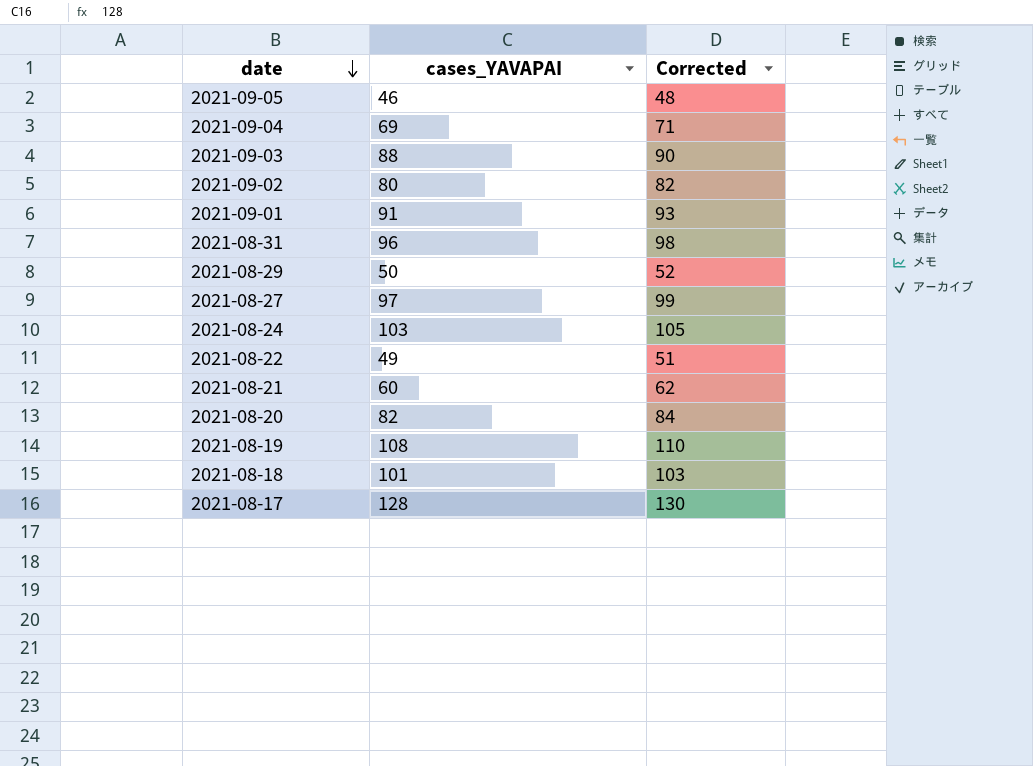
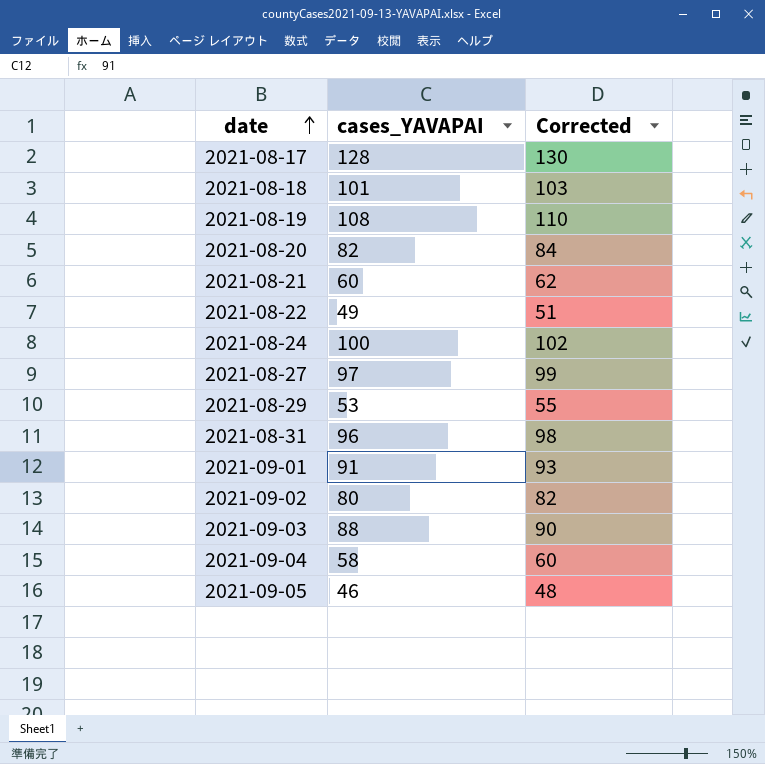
row order: date descending -> date ascending
2021-08-24 | cases_YAVAPAI: 103 -> 100
2021-08-24 | Corrected: 105 -> 102
2021-08-29 | cases_YAVAPAI: 50 -> 53
2021-08-29 | Corrected: 52 -> 55
2021-09-04 | cases_YAVAPAI: 69 -> 58
2021-09-04 | Corrected: 71 -> 60

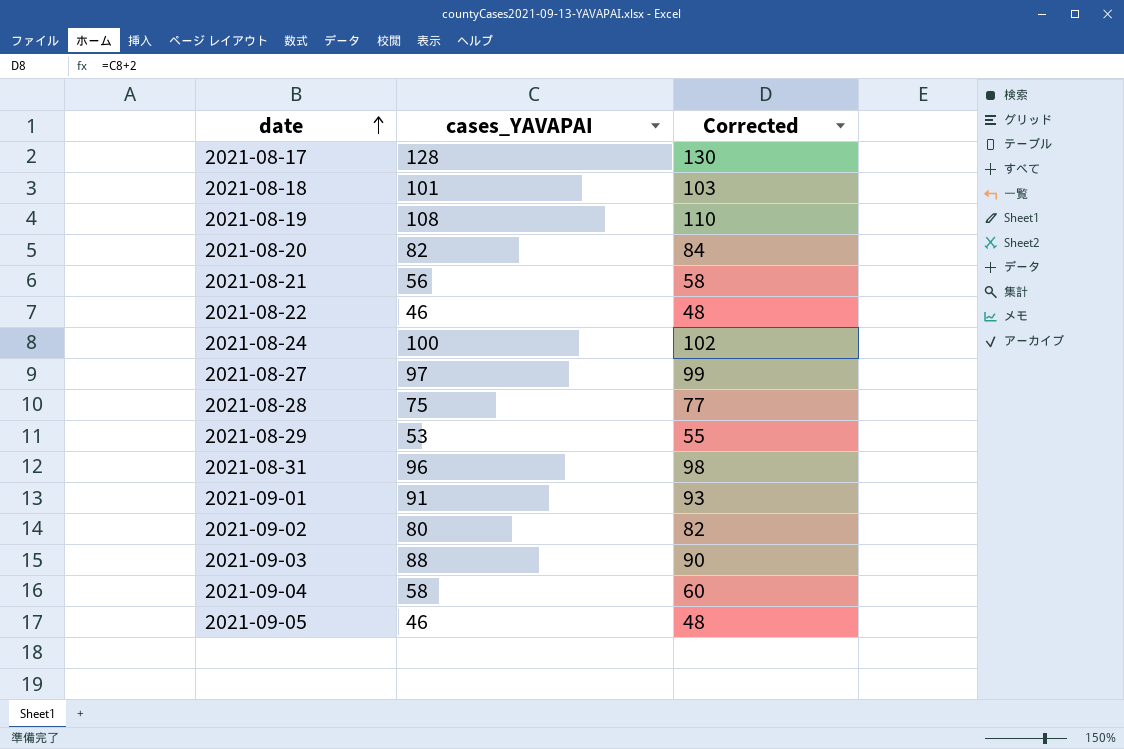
2021-08-21 | cases_YAVAPAI: 60 -> 56
2021-08-21 | Corrected: 62 -> 58
2021-08-22 | cases_YAVAPAI: 49 -> 46
2021-08-22 | Corrected: 51 -> 48
row 2021-08-28: none -> 75 | 77

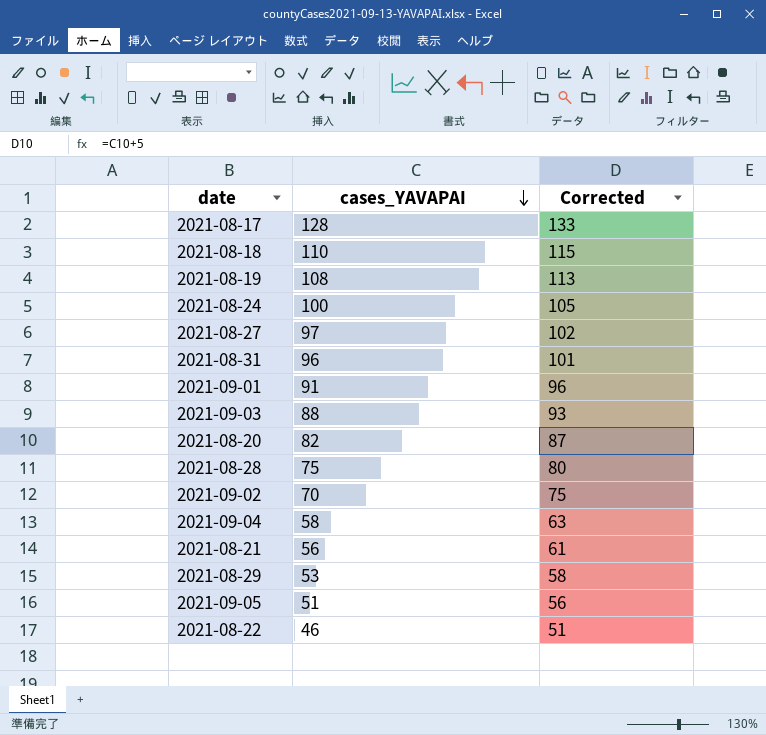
row order: date ascending -> cases_YAVAPAI descending
column Corrected | formula: [cases_YAVAPAI] + 2 -> [cases_YAVAPAI] + 5
2021-08-18 | cases_YAVAPAI: 101 -> 110
2021-09-02 | cases_YAVAPAI: 80 -> 70
2021-09-05 | cases_YAVAPAI: 46 -> 51

